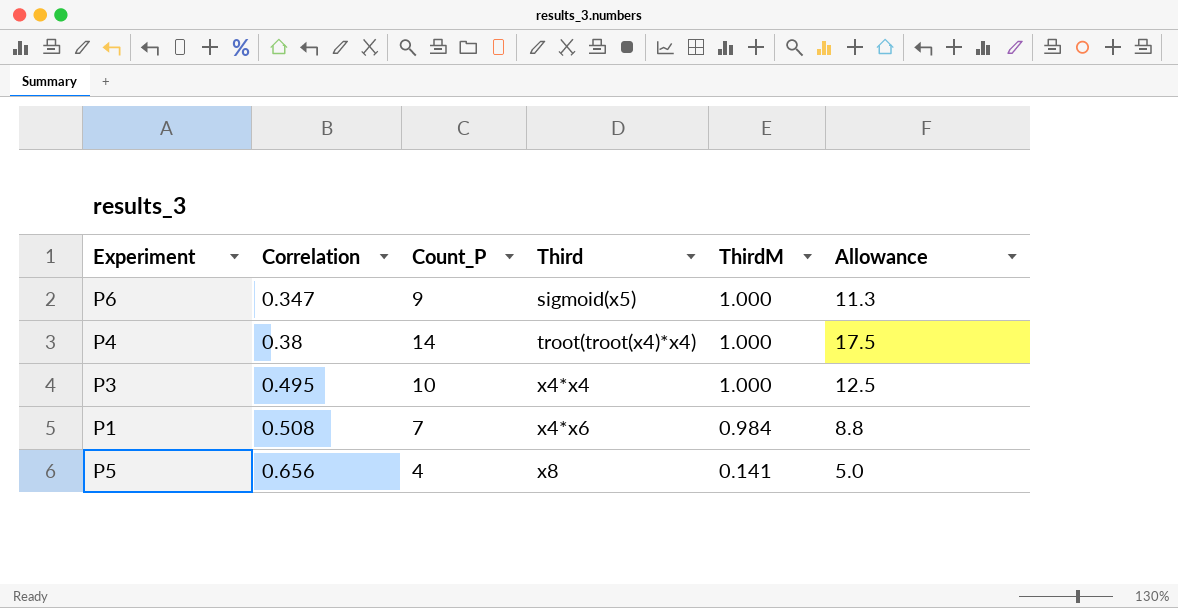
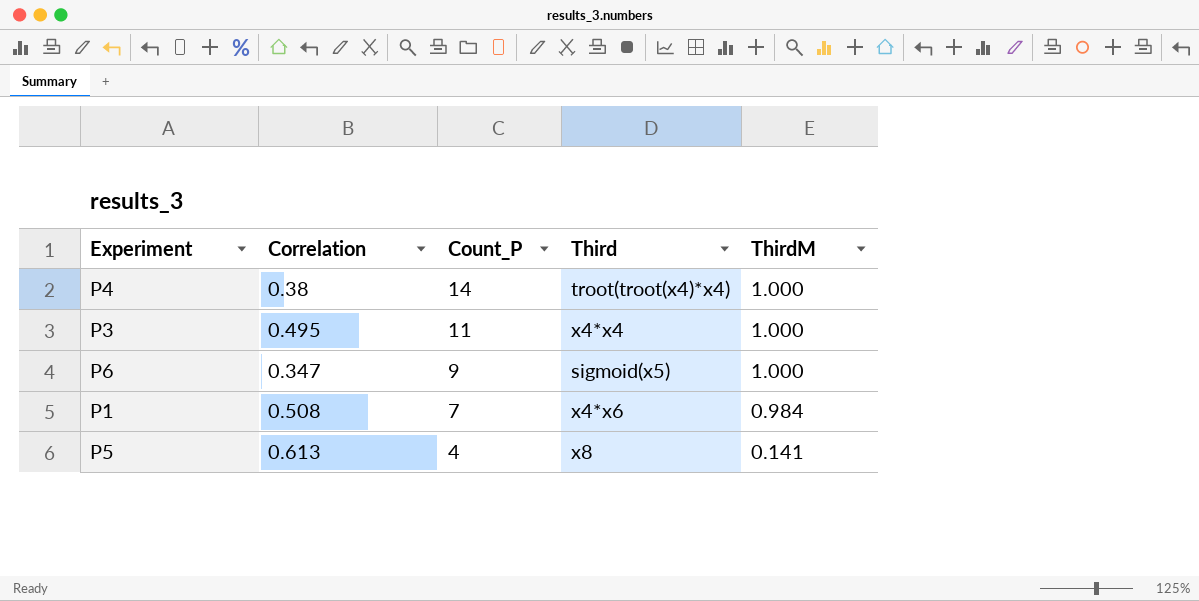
row order: Correlation ascending -> Count_P descending
column Allowance | formula: [Count_P] * 1.25 -> none
P3 | Count_P: 10 -> 11
P5 | Correlation: 0.656 -> 0.613

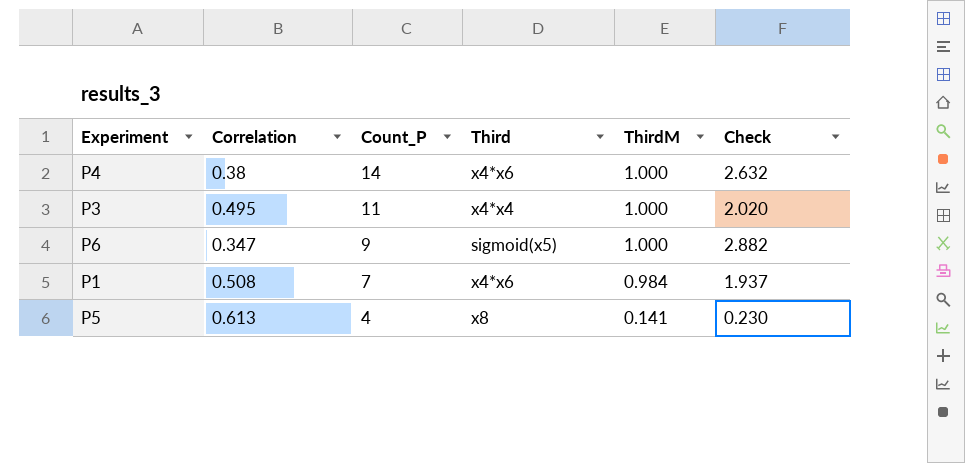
column Check | formula: none -> [ThirdM] / [Correlation]
P4 | Third: troot(troot(x4)*x4) -> x4*x6

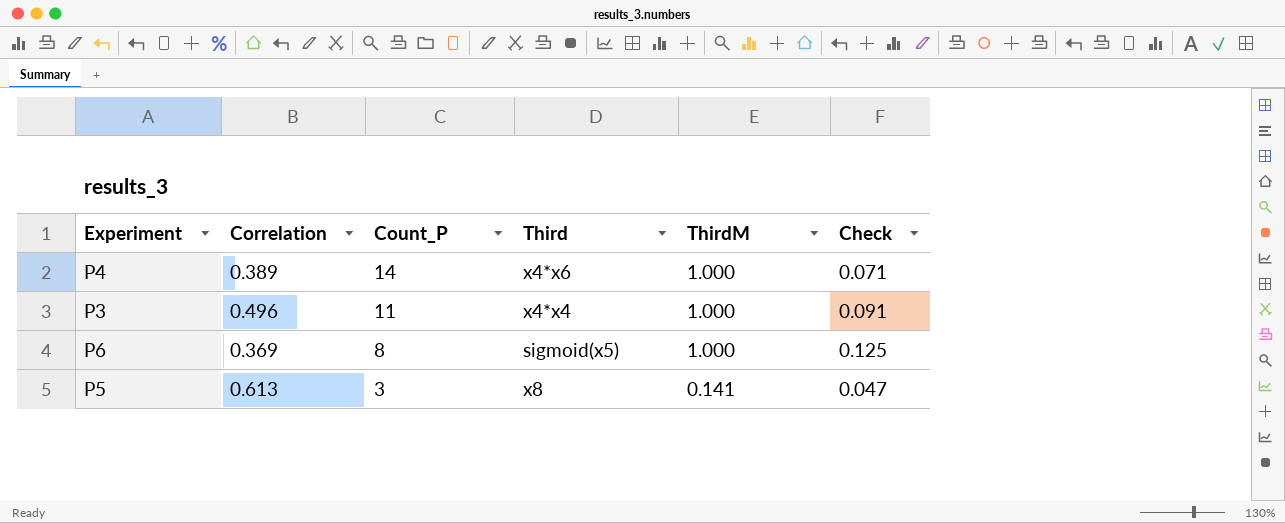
column Check | formula: [ThirdM] / [Correlation] -> [ThirdM] / [Count_P]
row P1: 0.508 | 7 | x4*x6 | 0.984 | 1.937 -> none
P4 | Correlation: 0.38 -> 0.389
P3 | Correlation: 0.495 -> 0.496
P6 | Correlation: 0.347 -> 0.369
P6 | Count_P: 9 -> 8
P5 | Count_P: 4 -> 3

